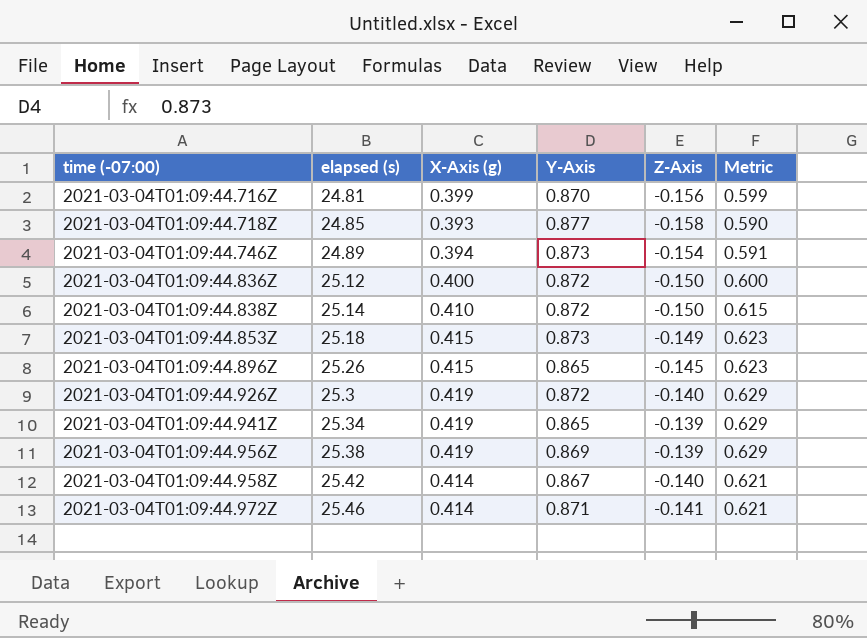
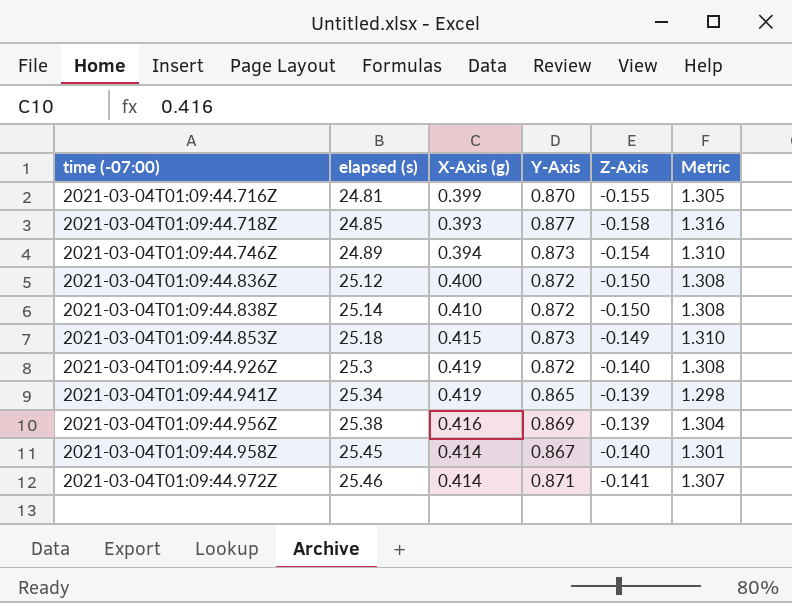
column Metric | formula: [X-Axis (g)] * 1.5 -> [Y-Axis] * 1.5
row 2021-03-04T01:09:44.896Z: 25.26 | 0.415 | 0.865 | -0.145 | 0.623 -> none
2021-03-04T01:09:44.716Z | Z-Axis: -0.156 -> -0.155
2021-03-04T01:09:44.956Z | X-Axis (g): 0.419 -> 0.416
2021-03-04T01:09:44.958Z | elapsed (s): 25.42 -> 25.45

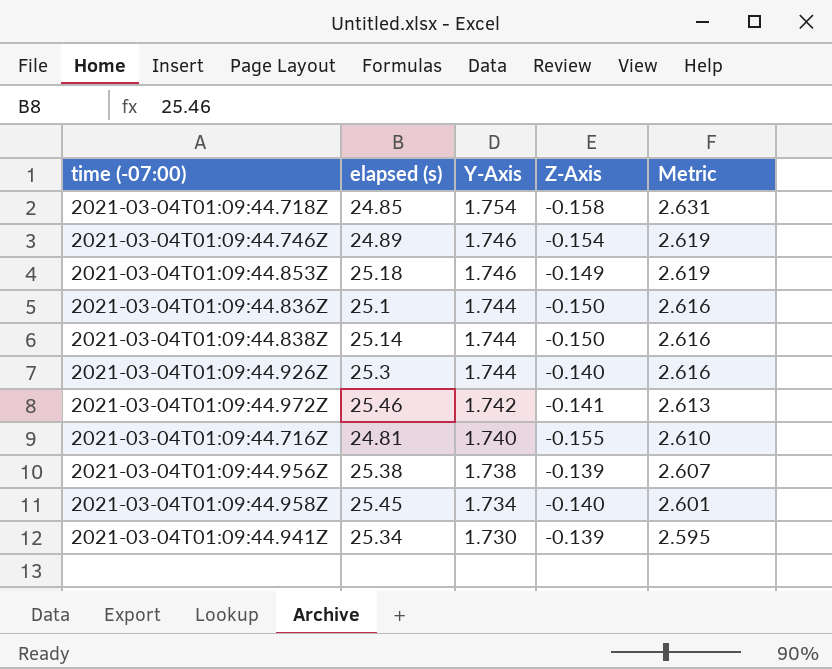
row order: time (-07:00) ascending -> Y-Axis descending
column X-Axis (g) | position: 3 -> none
2021-03-04T01:09:44.718Z | Y-Axis: 0.877 -> 1.754
2021-03-04T01:09:44.718Z | Metric: 1.316 -> 2.631
2021-03-04T01:09:44.746Z | Y-Axis: 0.873 -> 1.746
2021-03-04T01:09:44.746Z | Metric: 1.310 -> 2.619
2021-03-04T01:09:44.853Z | Y-Axis: 0.873 -> 1.746
2021-03-04T01:09:44.853Z | Metric: 1.310 -> 2.619
2021-03-04T01:09:44.836Z | elapsed (s): 25.12 -> 25.1
2021-03-04T01:09:44.836Z | Y-Axis: 0.872 -> 1.744
2021-03-04T01:09:44.836Z | Metric: 1.308 -> 2.616
2021-03-04T01:09:44.838Z | Y-Axis: 0.872 -> 1.744
2021-03-04T01:09:44.838Z | Metric: 1.308 -> 2.616
2021-03-04T01:09:44.926Z | Y-Axis: 0.872 -> 1.744
2021-03-04T01:09:44.926Z | Metric: 1.308 -> 2.616
2021-03-04T01:09:44.972Z | Y-Axis: 0.871 -> 1.742
2021-03-04T01:09:44.972Z | Metric: 1.307 -> 2.613
2021-03-04T01:09:44.716Z | Y-Axis: 0.870 -> 1.740
2021-03-04T01:09:44.716Z | Metric: 1.305 -> 2.610
2021-03-04T01:09:44.956Z | Y-Axis: 0.869 -> 1.738
2021-03-04T01:09:44.956Z | Metric: 1.304 -> 2.607
2021-03-04T01:09:44.958Z | Y-Axis: 0.867 -> 1.734
2021-03-04T01:09:44.958Z | Metric: 1.301 -> 2.601
2021-03-04T01:09:44.941Z | Y-Axis: 0.865 -> 1.730
2021-03-04T01:09:44.941Z | Metric: 1.298 -> 2.595

